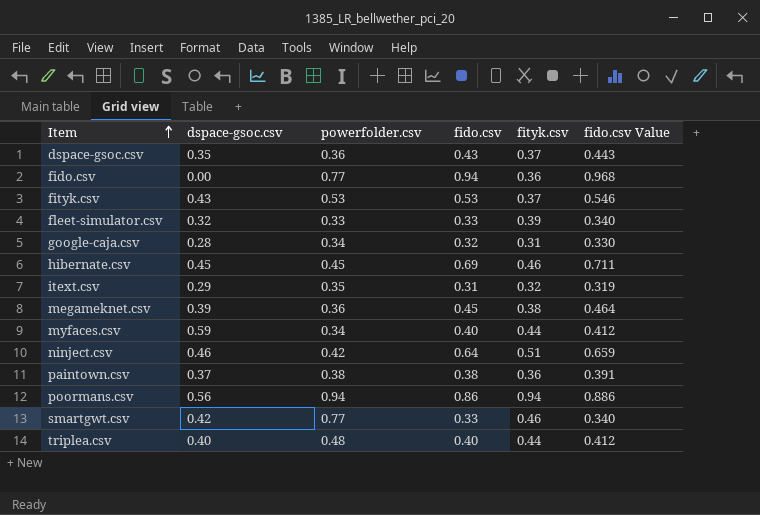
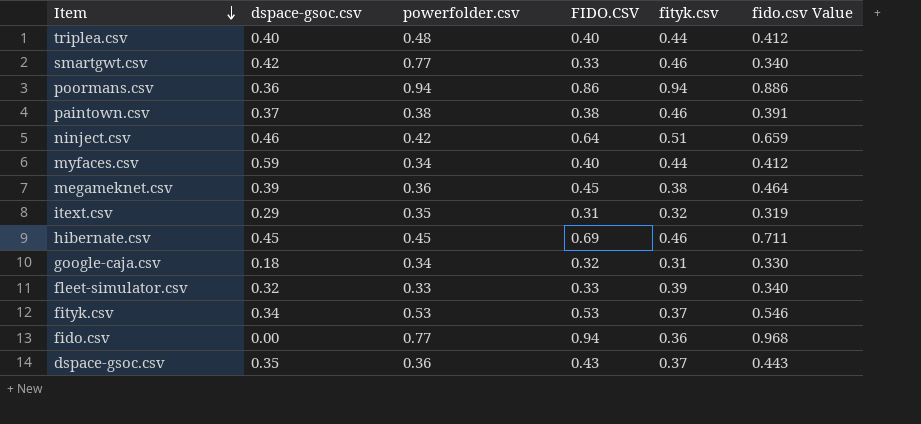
row order: Item ascending -> Item descending
column name: fido.csv -> FIDO.CSV
poormans.csv | dspace-gsoc.csv: 0.56 -> 0.36
paintown.csv | fityk.csv: 0.36 -> 0.46
google-caja.csv | dspace-gsoc.csv: 0.28 -> 0.18
fityk.csv | dspace-gsoc.csv: 0.43 -> 0.34

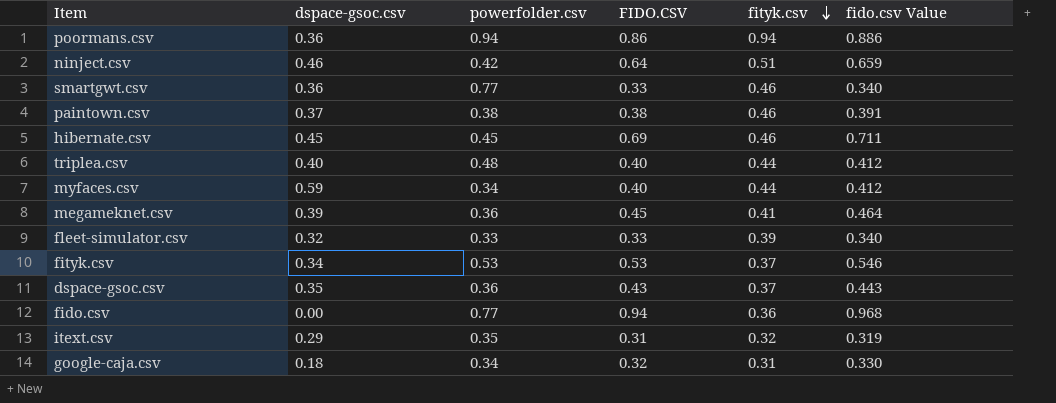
row order: Item descending -> fityk.csv descending
smartgwt.csv | dspace-gsoc.csv: 0.42 -> 0.36
megameknet.csv | fityk.csv: 0.38 -> 0.41

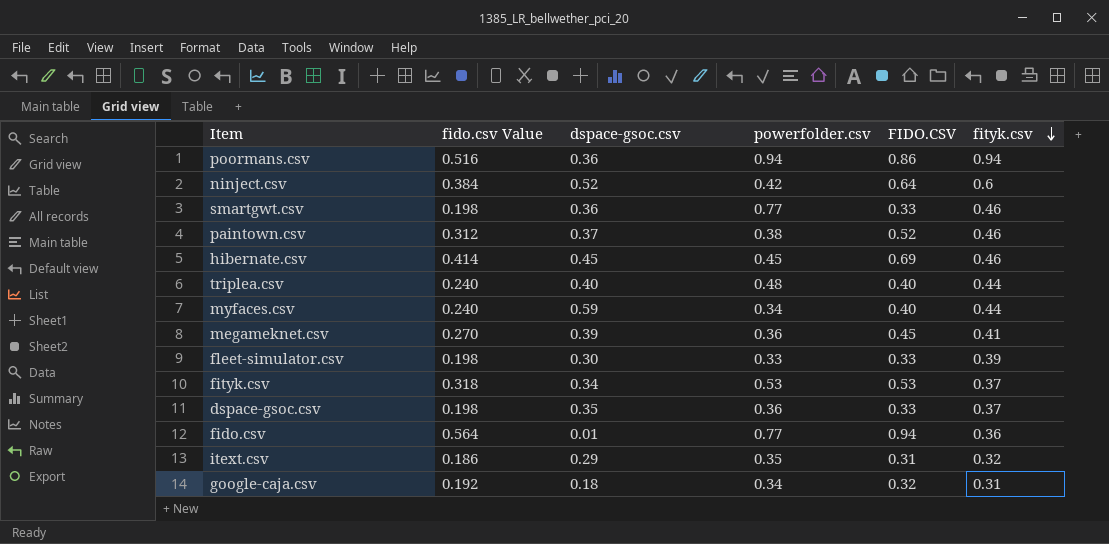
column fido.csv Value | formula: [FIDO.CSV] * 1.03 -> [FIDO.CSV] * 0.6
column fido.csv Value | position: 6 -> 2
ninject.csv | dspace-gsoc.csv: 0.46 -> 0.52
ninject.csv | fityk.csv: 0.51 -> 0.6
paintown.csv | FIDO.CSV: 0.38 -> 0.52
fleet-simulator.csv | dspace-gsoc.csv: 0.32 -> 0.30
dspace-gsoc.csv | FIDO.CSV: 0.43 -> 0.33
fido.csv | dspace-gsoc.csv: 0.00 -> 0.01

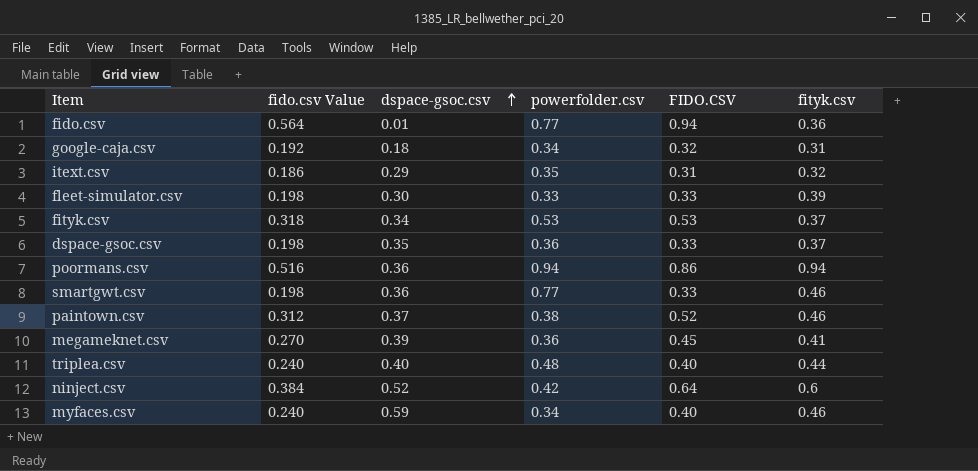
row order: fityk.csv descending -> dspace-gsoc.csv ascending
row hibernate.csv: 0.414 | 0.45 | 0.45 | 0.69 | 0.46 -> none
myfaces.csv | fityk.csv: 0.44 -> 0.46

